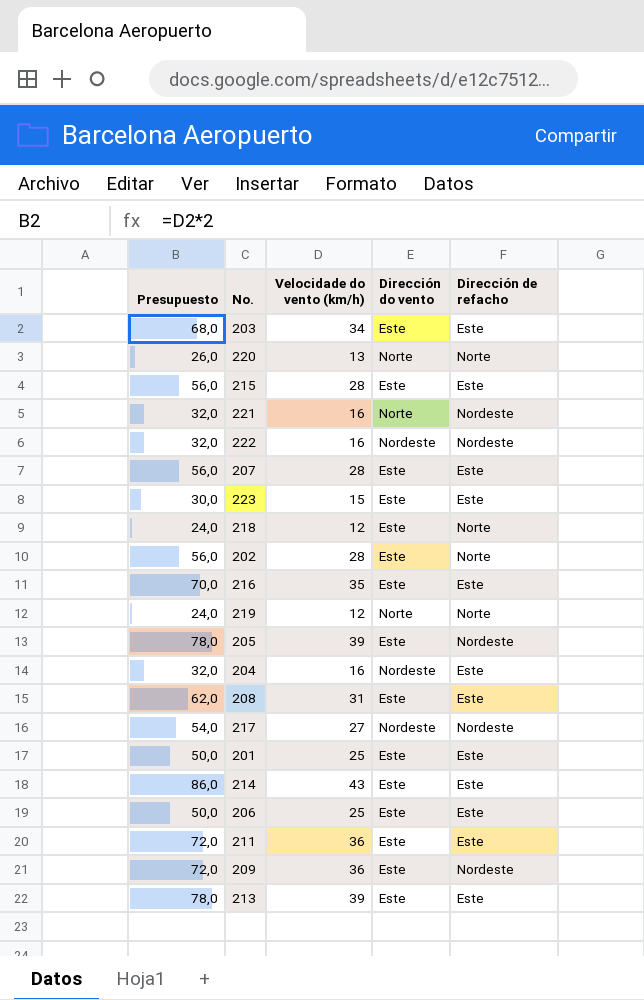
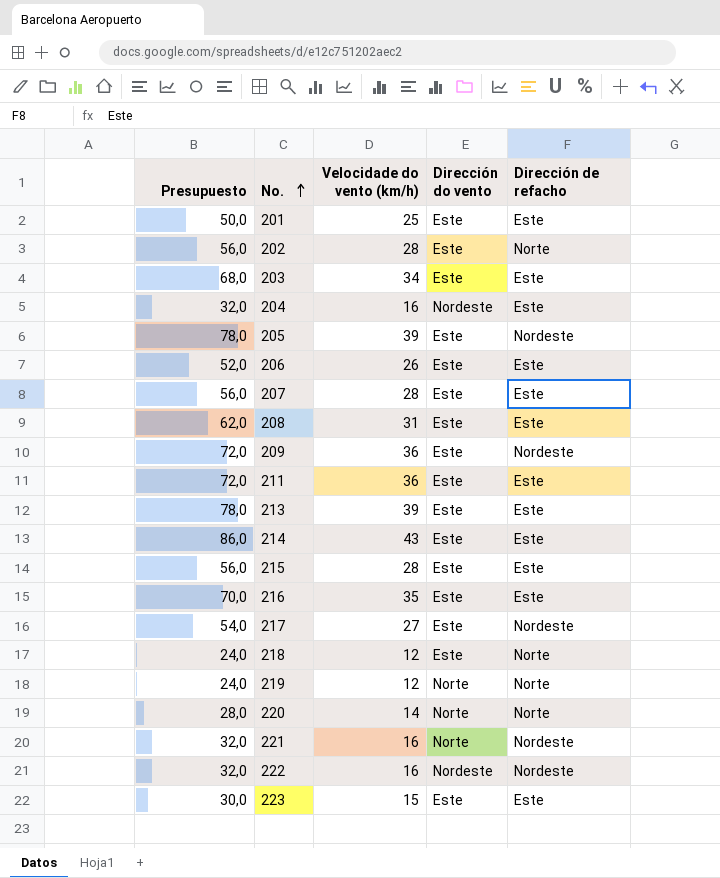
row order: none -> No. ascending
206 | Presupuesto: 50,0 -> 52,0
206 | Velocidade do vento (km/h): 25 -> 26
217 | Dirección do vento: Nordeste -> Este
220 | Presupuesto: 26,0 -> 28,0
220 | Velocidade do vento (km/h): 13 -> 14

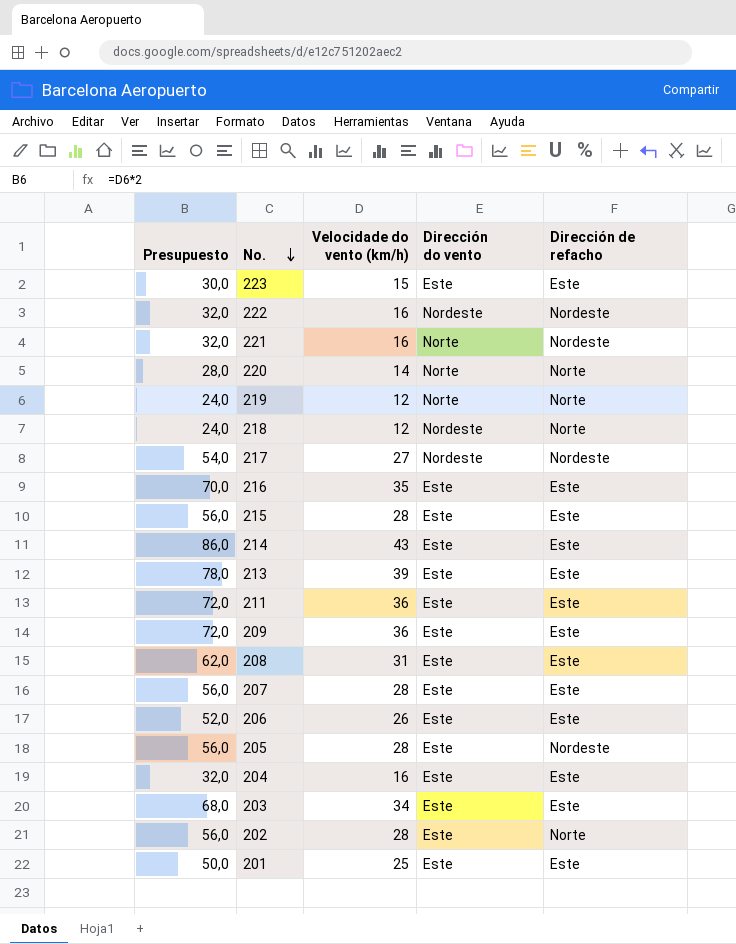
row order: No. ascending -> No. descending
218 | Dirección do vento: Este -> Nordeste
217 | Dirección do vento: Este -> Nordeste
209 | Dirección de refacho: Nordeste -> Este
205 | Presupuesto: 78,0 -> 56,0
205 | Velocidade do vento (km/h): 39 -> 28
204 | Dirección do vento: Nordeste -> Este

